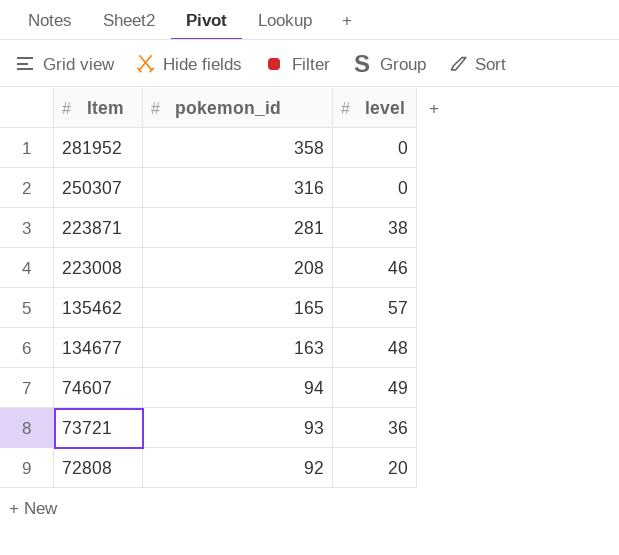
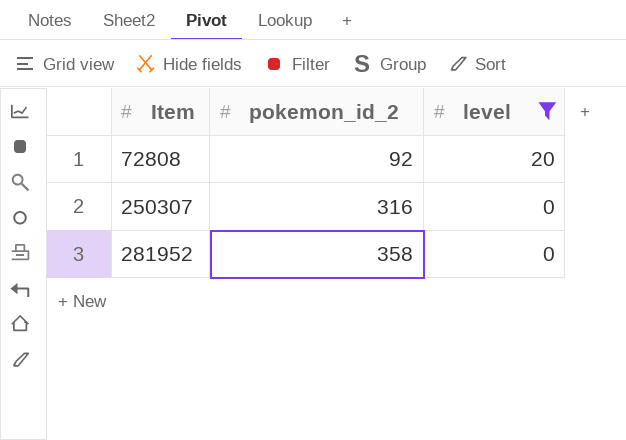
filter: none -> level <= 20
row order: Item descending -> Item ascending
column name: pokemon_id -> pokemon_id_2

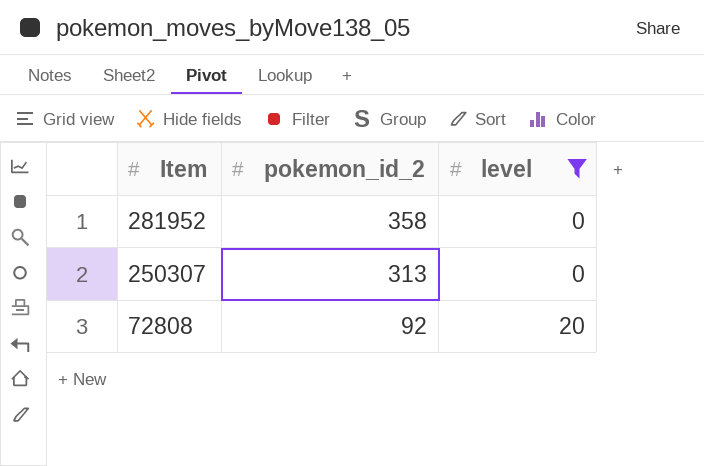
row order: Item ascending -> Item descending
250307 | pokemon_id_2: 316 -> 313

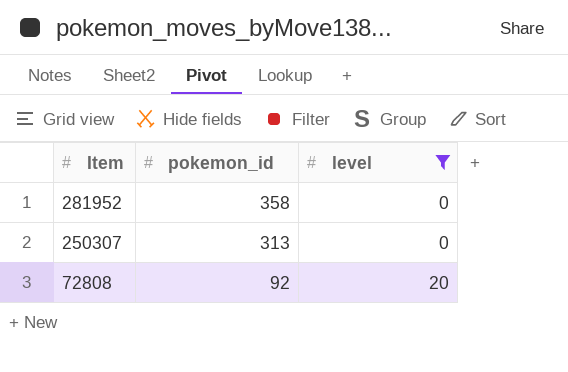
column name: pokemon_id_2 -> pokemon_id

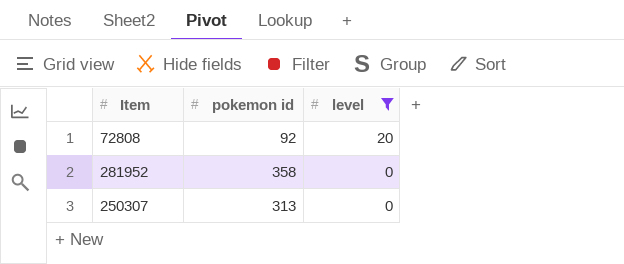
row order: Item descending -> level descending
column name: pokemon_id -> pokemon id

